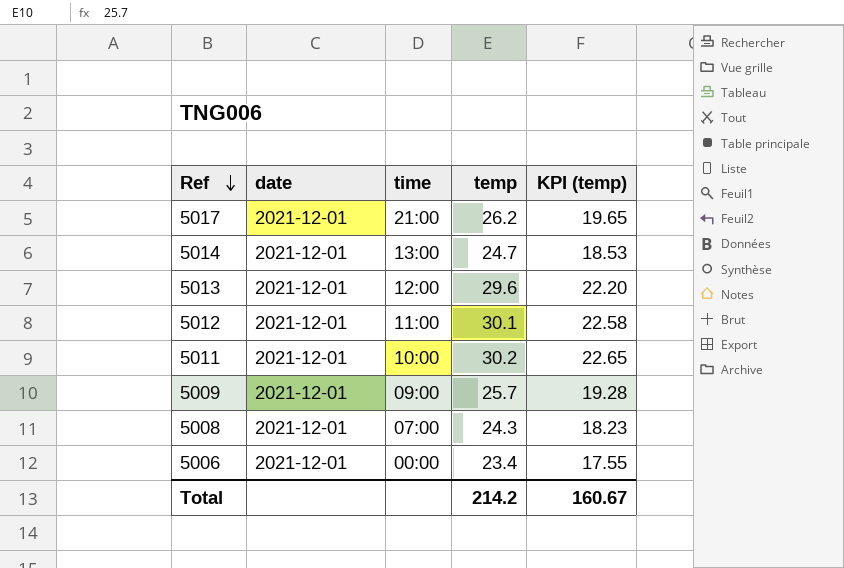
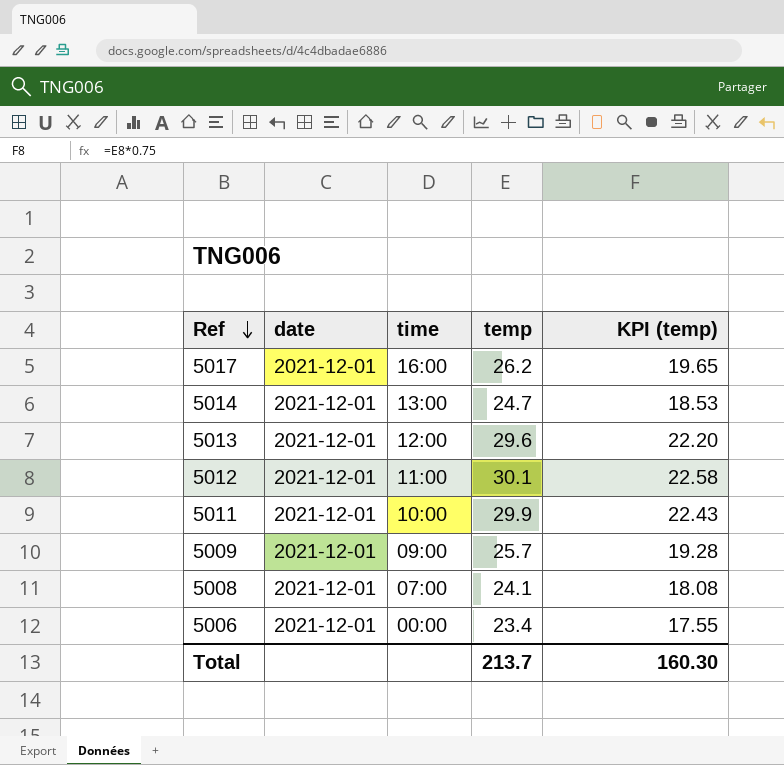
5017 | time: 21:00 -> 16:00
5011 | temp: 30.2 -> 29.9
5011 | KPI (temp): 22.65 -> 22.43
5008 | temp: 24.3 -> 24.1
5008 | KPI (temp): 18.23 -> 18.08
Total | temp: 214.2 -> 213.7
Total | KPI (temp): 160.67 -> 160.30

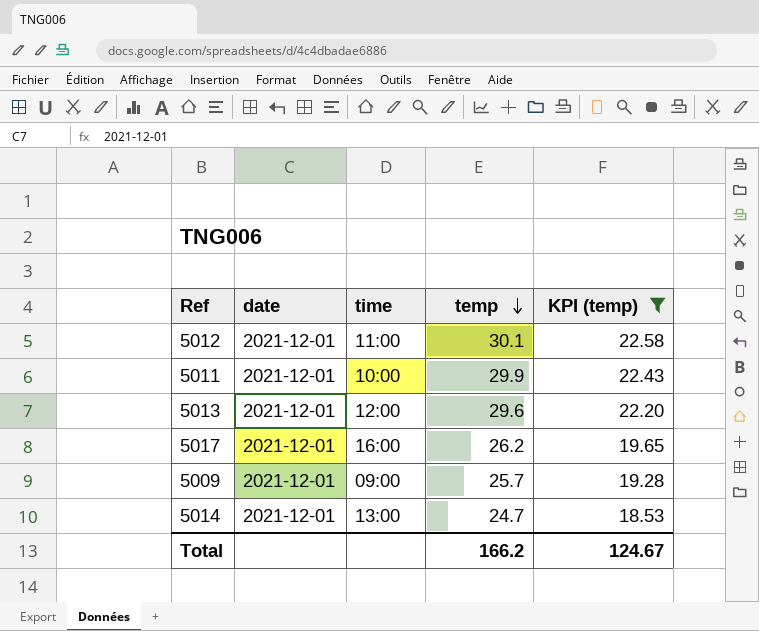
filter: none -> KPI (temp) >= 18.53
row order: Ref descending -> temp descending
Total | temp: 213.7 -> 166.2
Total | KPI (temp): 160.30 -> 124.67

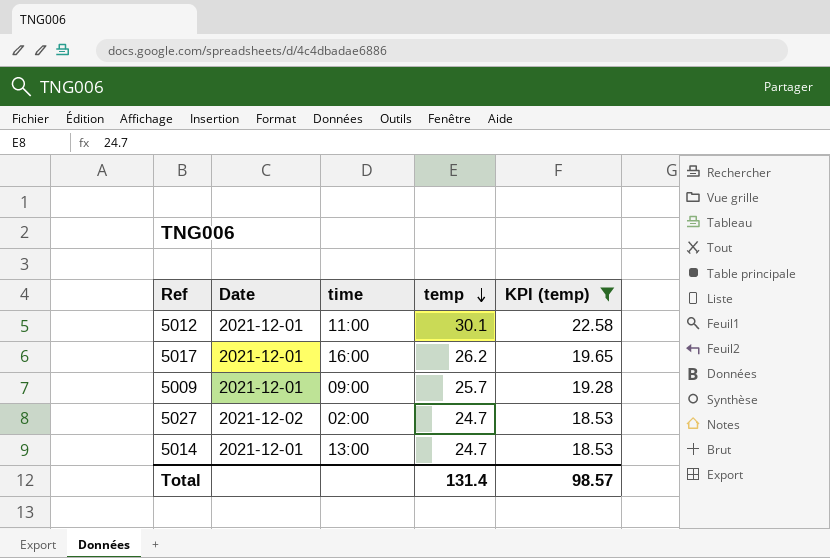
column name: date -> Date
row 5011: 2021-12-01 | 10:00 | 29.9 | 22.43 -> none
row 5013: 2021-12-01 | 12:00 | 29.6 | 22.20 -> none
row 5027: none -> 2021-12-02 | 02:00 | 24.7 | 18.53
Total | temp: 166.2 -> 131.4
Total | KPI (temp): 124.67 -> 98.57

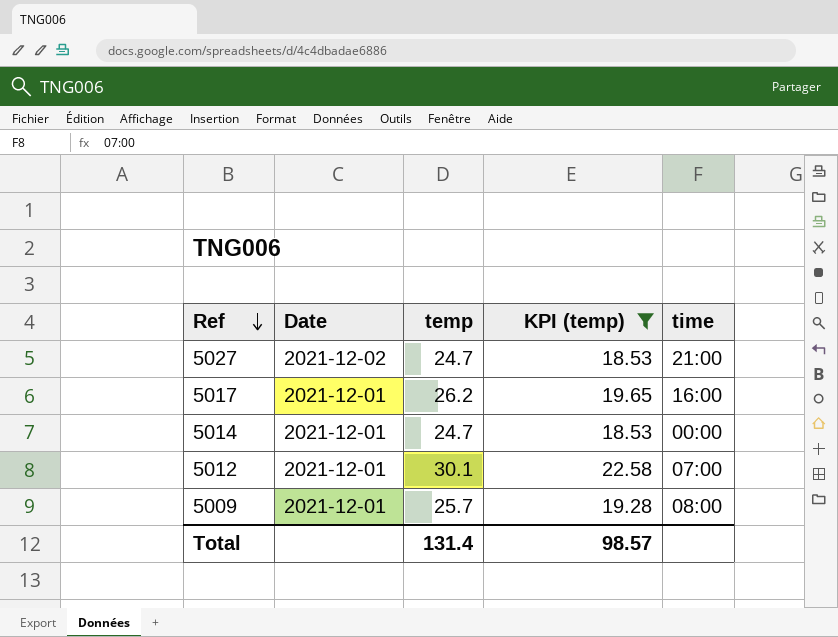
row order: temp descending -> Ref descending
column time | position: 3 -> 5
5027 | time: 02:00 -> 21:00
5014 | time: 13:00 -> 00:00
5012 | time: 11:00 -> 07:00
5009 | time: 09:00 -> 08:00

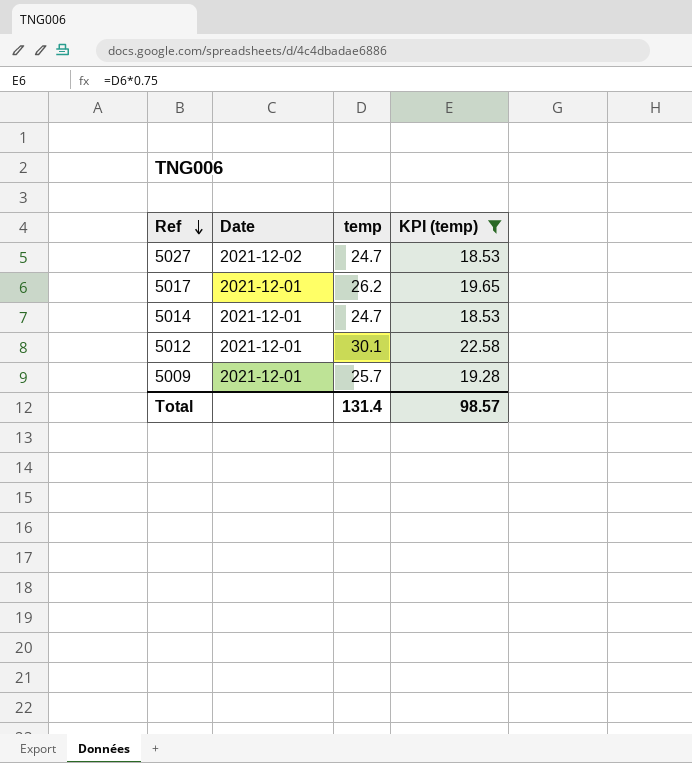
column time | position: 5 -> none

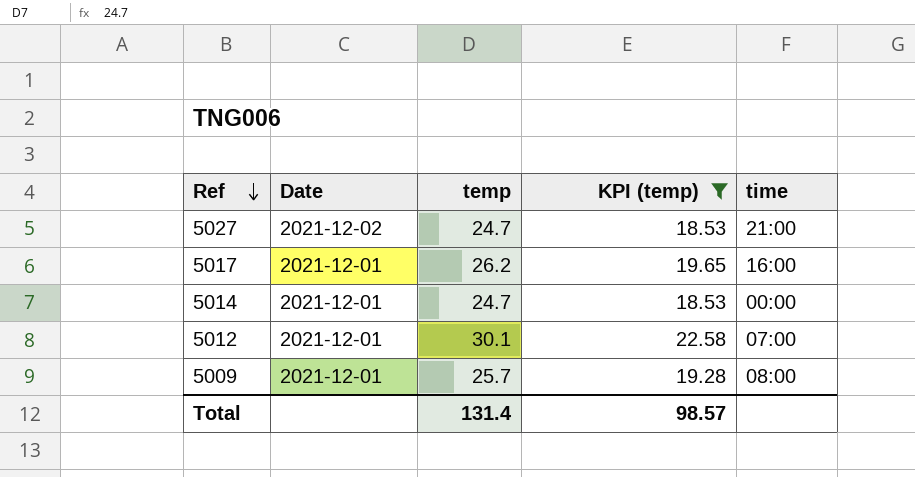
column time | position: none -> 5

